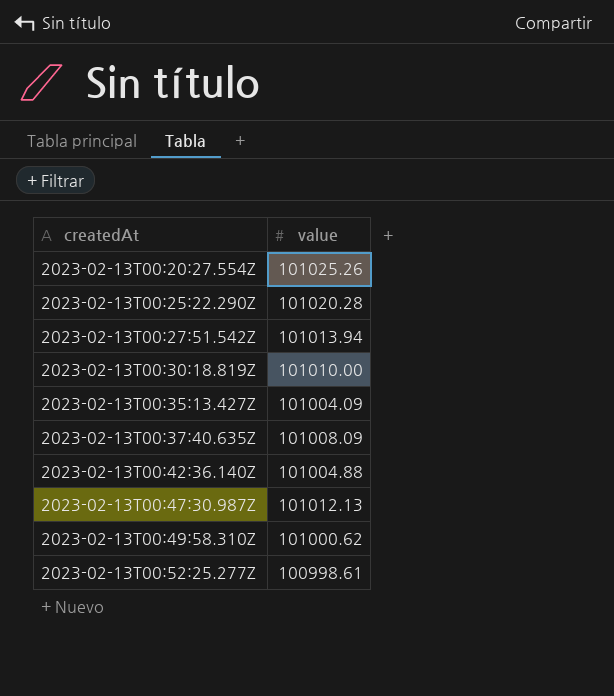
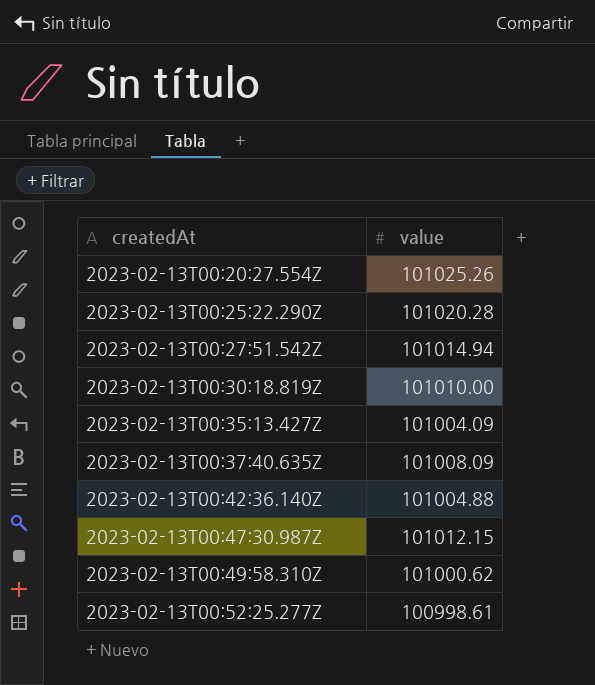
2023-02-13T00:27:51.542Z | value: 101013.94 -> 101014.94
2023-02-13T00:47:30.987Z | value: 101012.13 -> 101012.15

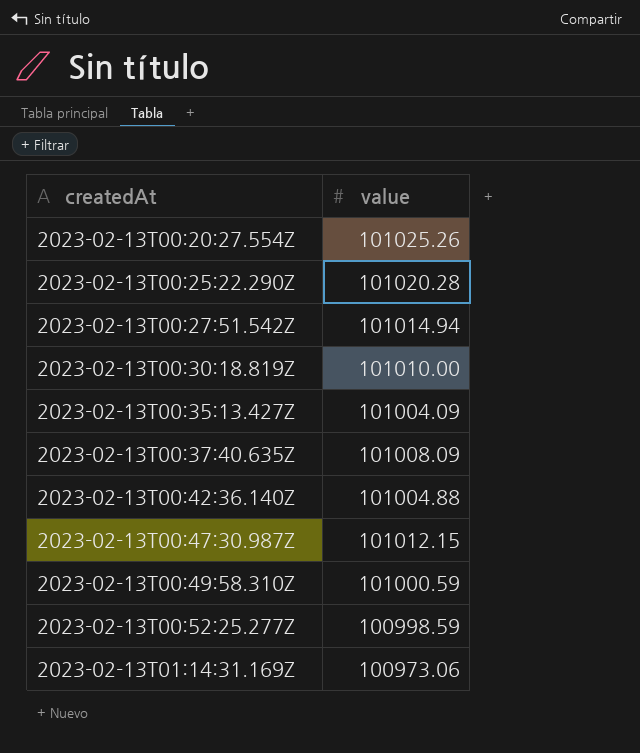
2023-02-13T00:49:58.310Z | value: 101000.62 -> 101000.59
2023-02-13T00:52:25.277Z | value: 100998.61 -> 100998.59
row 2023-02-13T01:14:31.169Z: none -> 100973.06

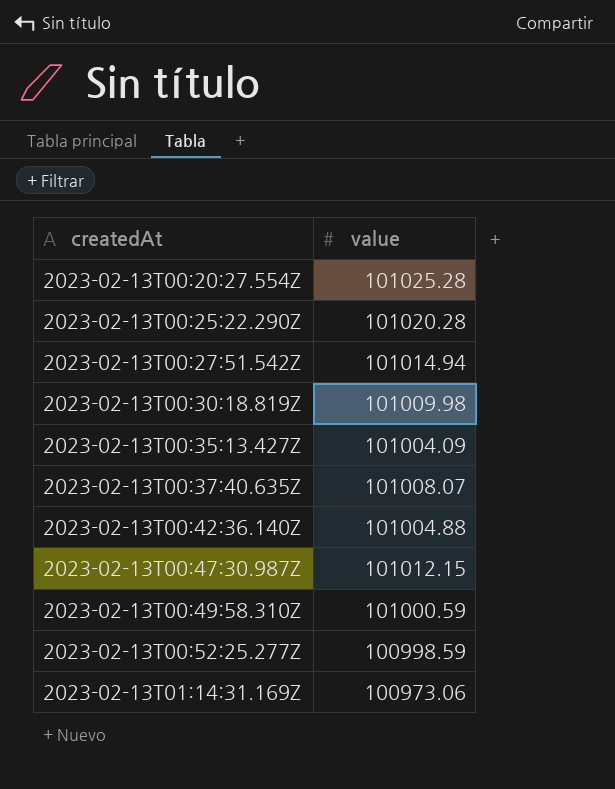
2023-02-13T00:20:27.554Z | value: 101025.26 -> 101025.28
2023-02-13T00:30:18.819Z | value: 101010.00 -> 101009.98
2023-02-13T00:37:40.635Z | value: 101008.09 -> 101008.07

